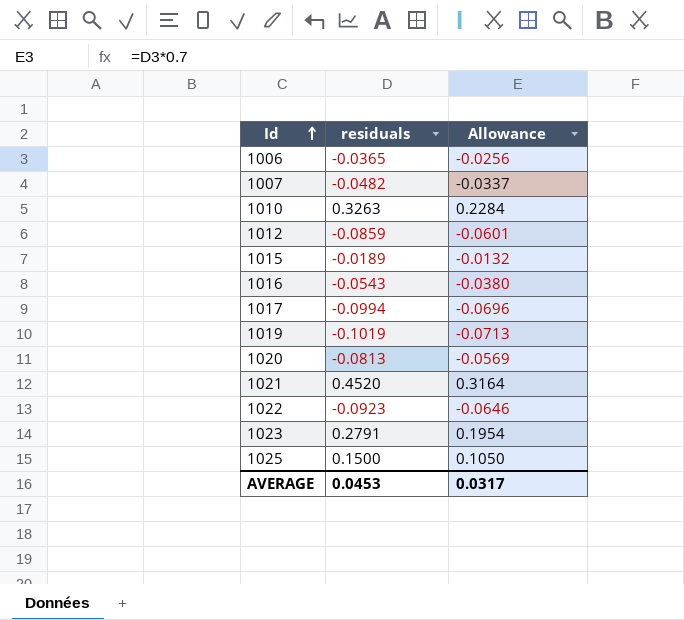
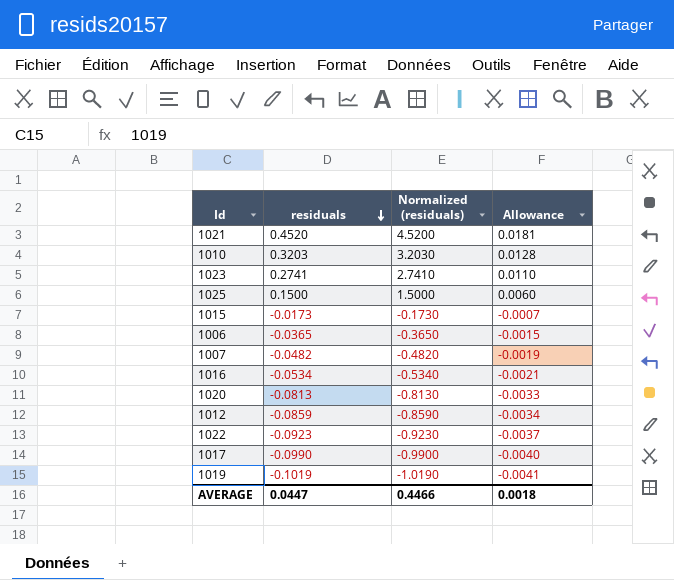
row order: Id ascending -> residuals descending
column Normalized (residuals) | formula: none -> [residuals] * 10
column Allowance | formula: [residuals] * 0.7 -> [residuals] * 0.04
1010 | residuals: 0.3263 -> 0.3203
1023 | residuals: 0.2791 -> 0.2741
1015 | residuals: -0.0189 -> -0.0173
1016 | residuals: -0.0543 -> -0.0534
1017 | residuals: -0.0994 -> -0.0990
AVERAGE | residuals: 0.0453 -> 0.0447
AVERAGE | Allowance: 0.0317 -> 0.0018

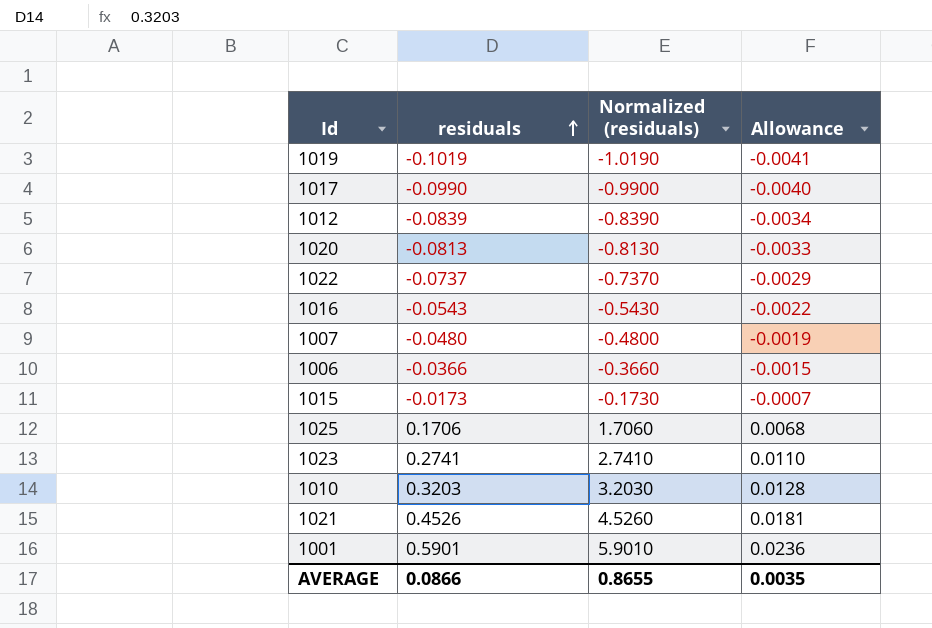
row order: residuals descending -> residuals ascending
1012 | residuals: -0.0859 -> -0.0839
1012 | Normalized (residuals): -0.8590 -> -0.8390
1022 | residuals: -0.0923 -> -0.0737
1022 | Normalized (residuals): -0.9230 -> -0.7370
1022 | Allowance: -0.0037 -> -0.0029
1016 | residuals: -0.0534 -> -0.0543
1016 | Normalized (residuals): -0.5340 -> -0.5430
1016 | Allowance: -0.0021 -> -0.0022
1007 | residuals: -0.0482 -> -0.0480
1007 | Normalized (residuals): -0.4820 -> -0.4800
1006 | residuals: -0.0365 -> -0.0366
1006 | Normalized (residuals): -0.3650 -> -0.3660
1025 | residuals: 0.1500 -> 0.1706
1025 | Normalized (residuals): 1.5000 -> 1.7060
1025 | Allowance: 0.0060 -> 0.0068
1021 | residuals: 0.4520 -> 0.4526
1021 | Normalized (residuals): 4.5200 -> 4.5260
row 1001: none -> 0.5901 | 5.9010 | 0.0236
AVERAGE | residuals: 0.0447 -> 0.0866
AVERAGE | Normalized (residuals): 0.4466 -> 0.8655
AVERAGE | Allowance: 0.0018 -> 0.0035

